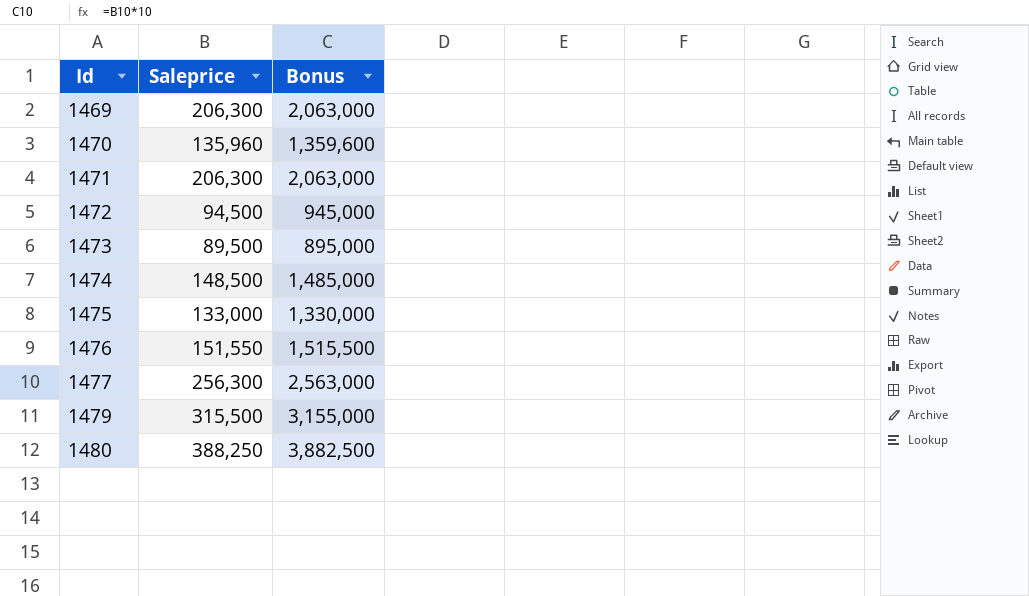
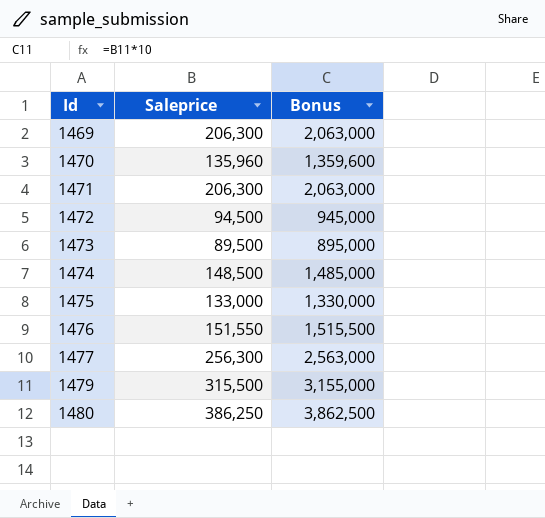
1480 | Saleprice: 388,250 -> 386,250
1480 | Bonus: 3,882,500 -> 3,862,500

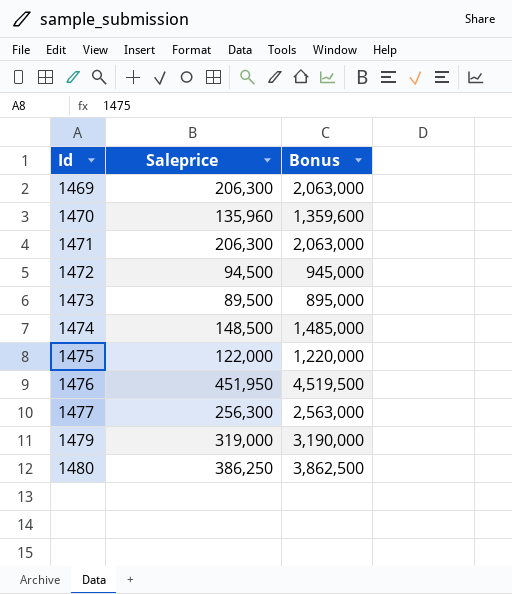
1475 | Saleprice: 133,000 -> 122,000
1475 | Bonus: 1,330,000 -> 1,220,000
1476 | Saleprice: 151,550 -> 451,950
1476 | Bonus: 1,515,500 -> 4,519,500
1479 | Saleprice: 315,500 -> 319,000
1479 | Bonus: 3,155,000 -> 3,190,000

